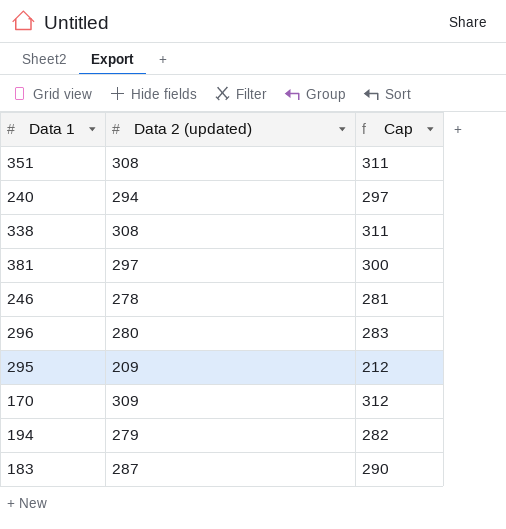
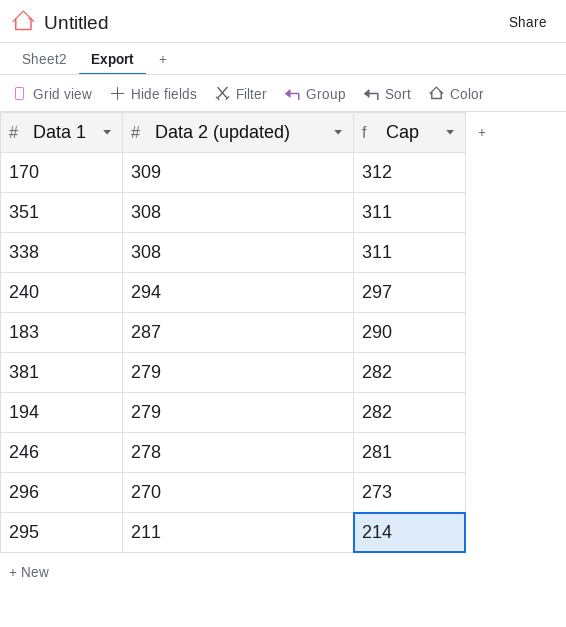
row order: none -> Data 2 (updated) descending
381 | Data 2 (updated): 297 -> 279
381 | Cap: 300 -> 282
296 | Data 2 (updated): 280 -> 270
296 | Cap: 283 -> 273
295 | Data 2 (updated): 209 -> 211
295 | Cap: 212 -> 214

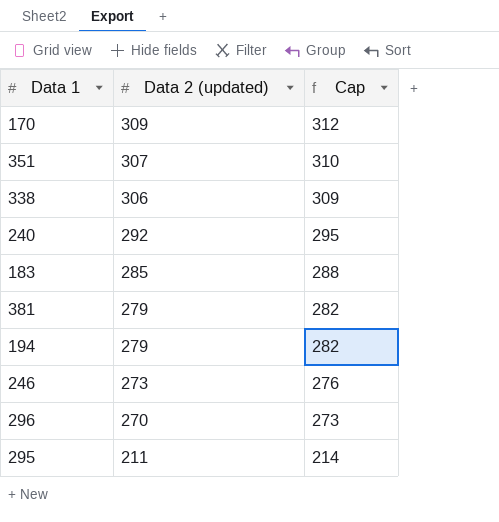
351 | Data 2 (updated): 308 -> 307
351 | Cap: 311 -> 310
338 | Data 2 (updated): 308 -> 306
338 | Cap: 311 -> 309
240 | Data 2 (updated): 294 -> 292
240 | Cap: 297 -> 295
183 | Data 2 (updated): 287 -> 285
183 | Cap: 290 -> 288
246 | Data 2 (updated): 278 -> 273
246 | Cap: 281 -> 276

